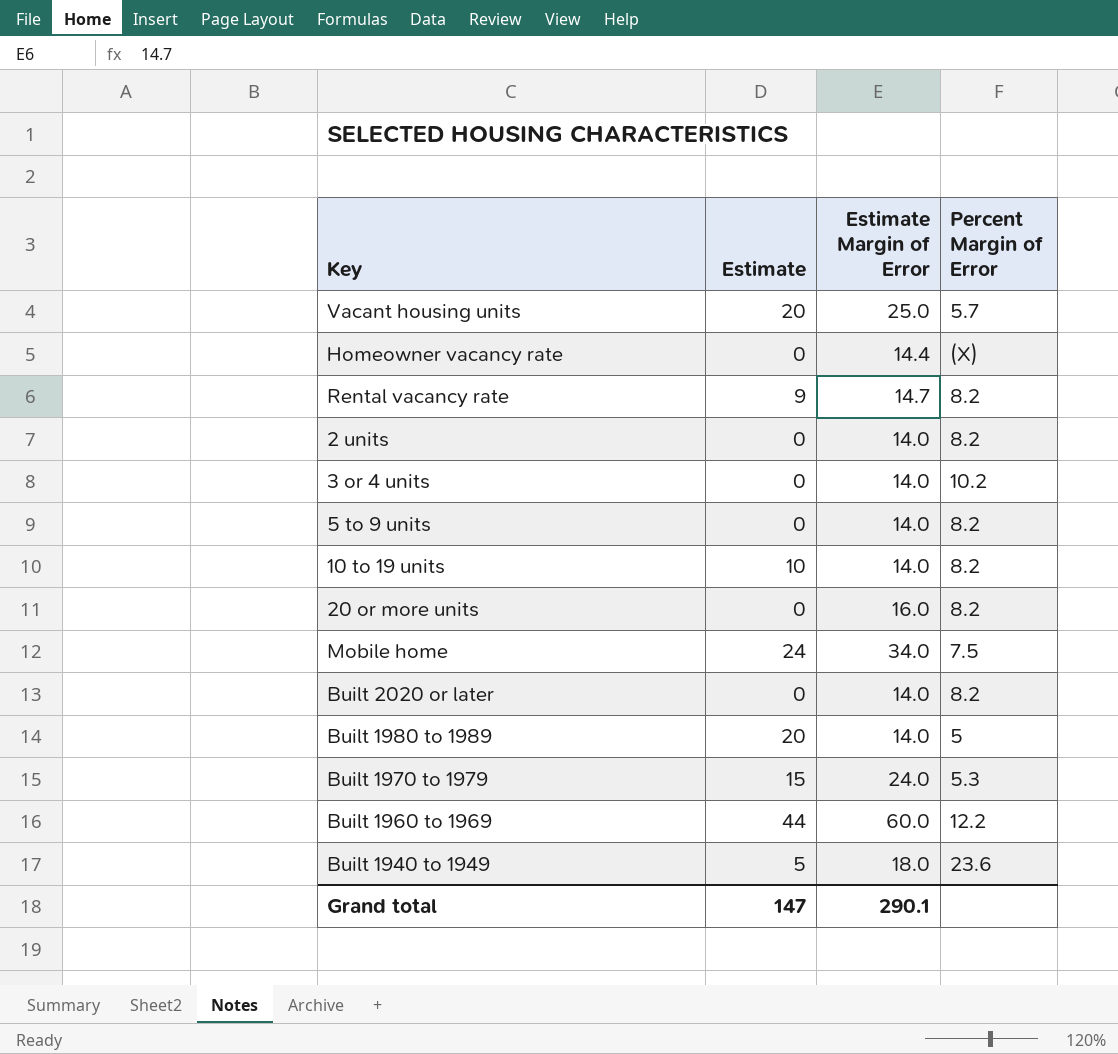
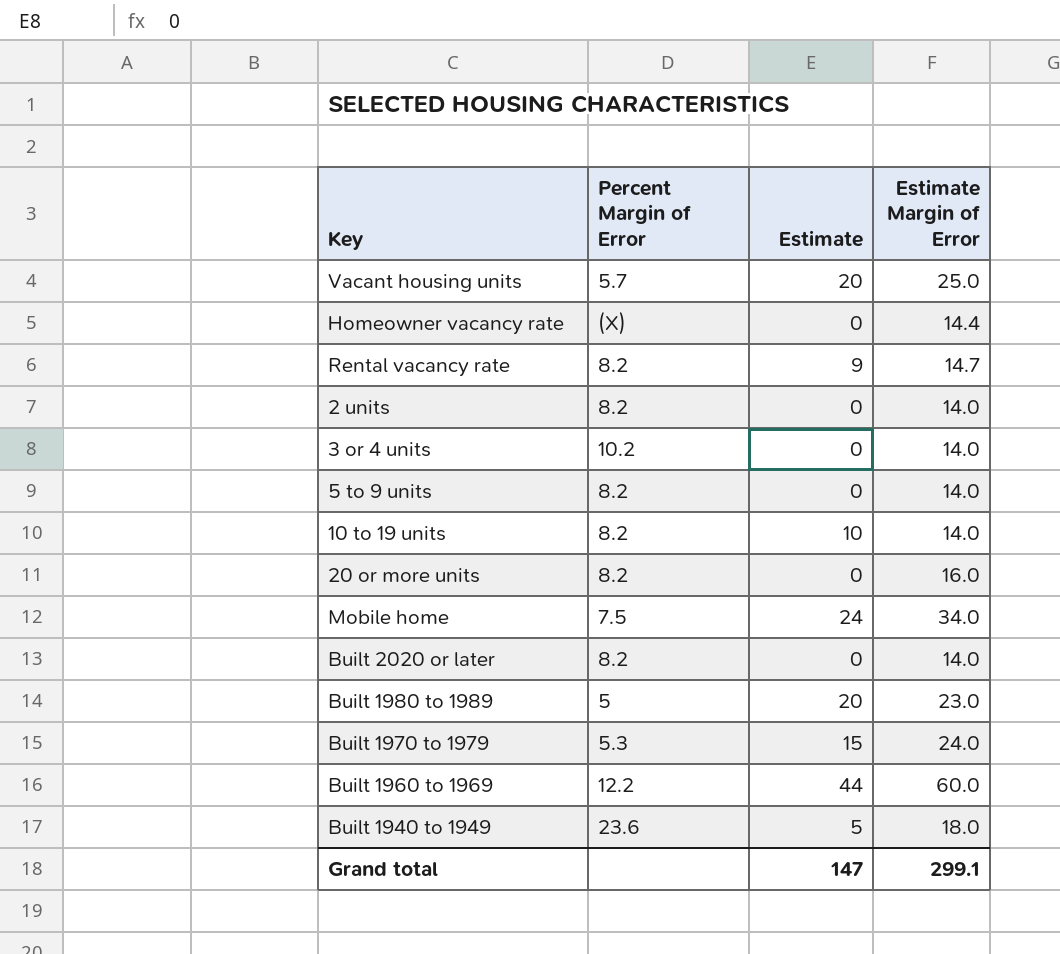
column Percent Margin of Error | position: 4 -> 2
Built 1980 to 1989 | Estimate Margin of Error: 14.0 -> 23.0
Grand total | Estimate Margin of Error: 290.1 -> 299.1

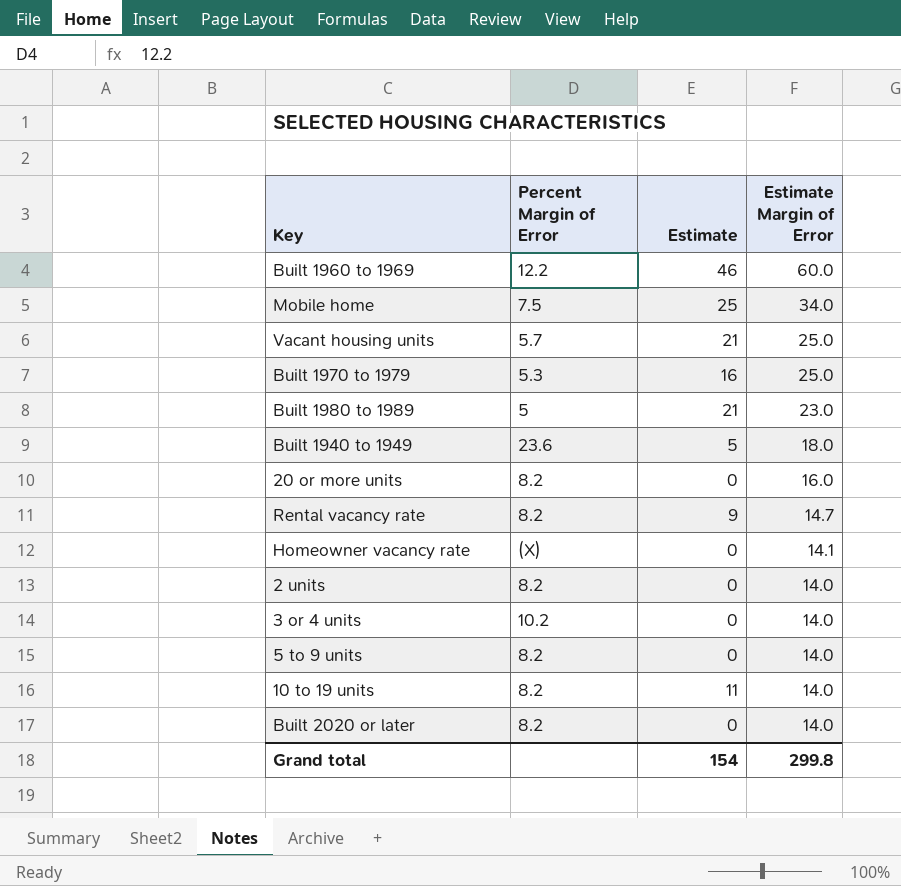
row order: none -> Estimate Margin of Error descending
Built 1960 to 1969 | Estimate: 44 -> 46
Mobile home | Estimate: 24 -> 25
Vacant housing units | Estimate: 20 -> 21
Built 1970 to 1979 | Estimate: 15 -> 16
Built 1970 to 1979 | Estimate Margin of Error: 24.0 -> 25.0
Built 1980 to 1989 | Estimate: 20 -> 21
Homeowner vacancy rate | Estimate Margin of Error: 14.4 -> 14.1
10 to 19 units | Estimate: 10 -> 11
Grand total | Estimate: 147 -> 154
Grand total | Estimate Margin of Error: 299.1 -> 299.8

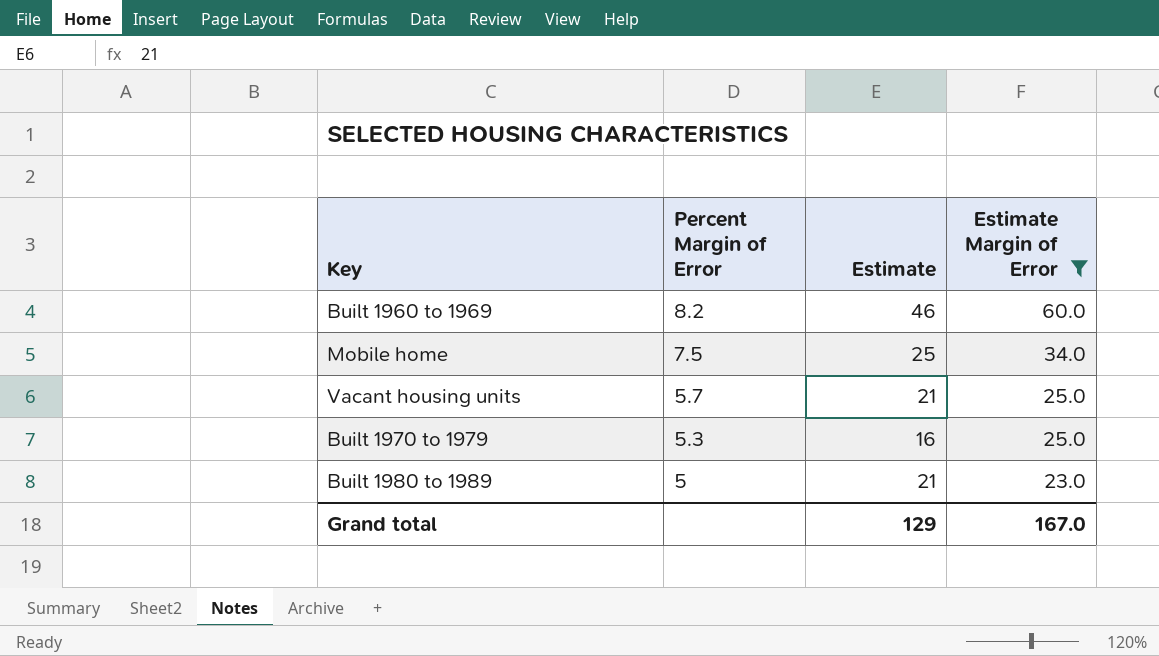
filter: none -> Estimate Margin of Error >= 23.0
Built 1960 to 1969 | Percent Margin of Error: 12.2 -> 8.2
Grand total | Estimate: 154 -> 129
Grand total | Estimate Margin of Error: 299.8 -> 167.0

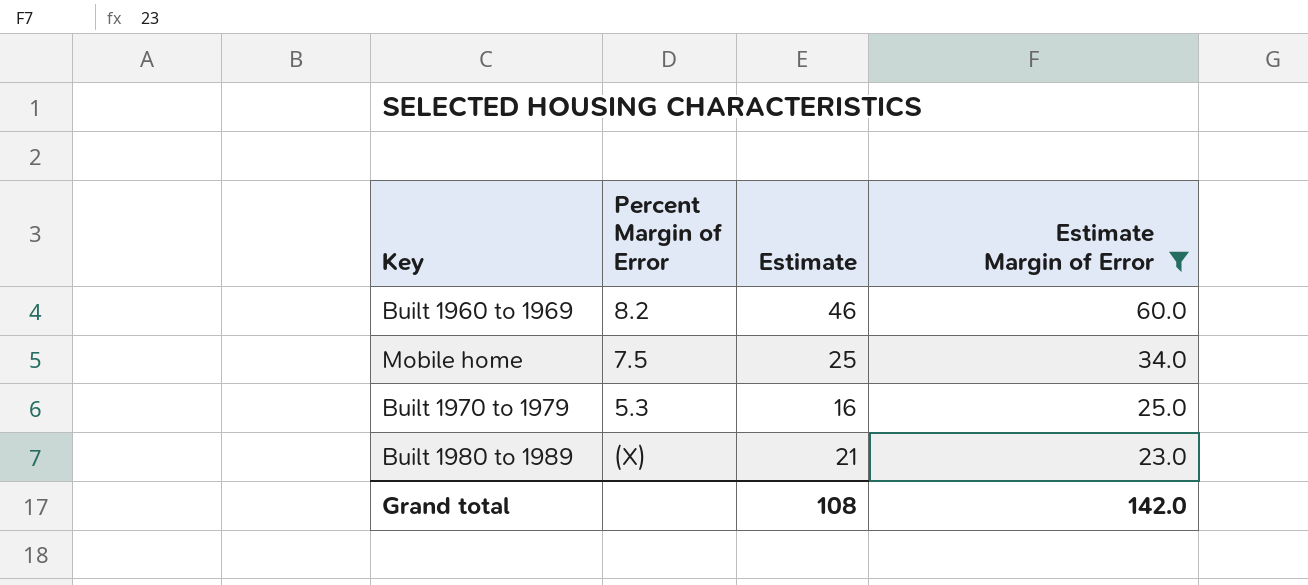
row Vacant housing units: 5.7 | 21 | 25.0 -> none
Built 1980 to 1989 | Percent Margin of Error: 5 -> (X)
Grand total | Estimate: 129 -> 108
Grand total | Estimate Margin of Error: 167.0 -> 142.0

